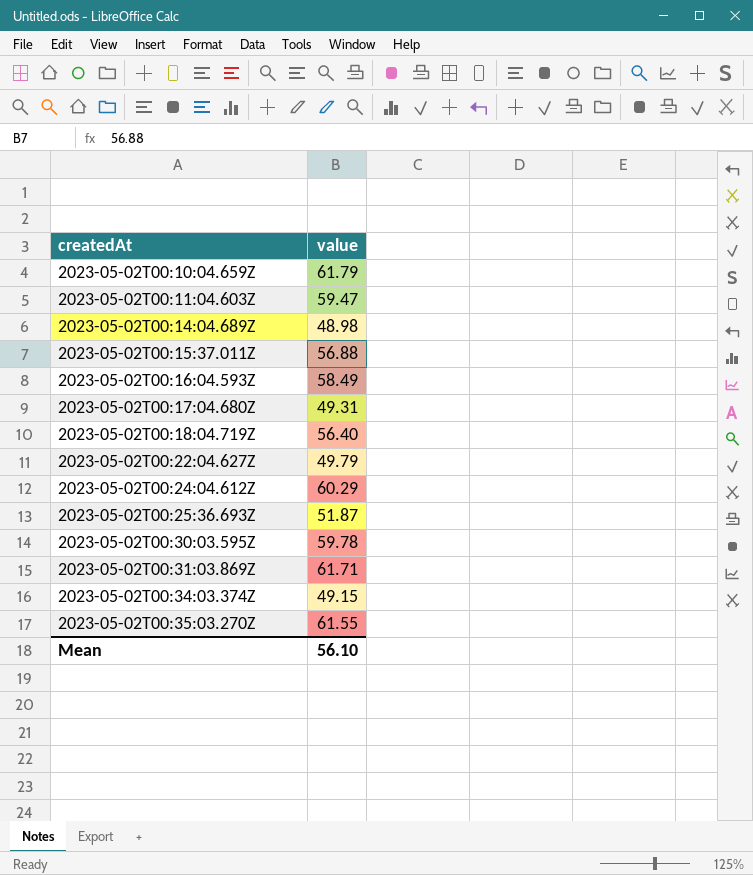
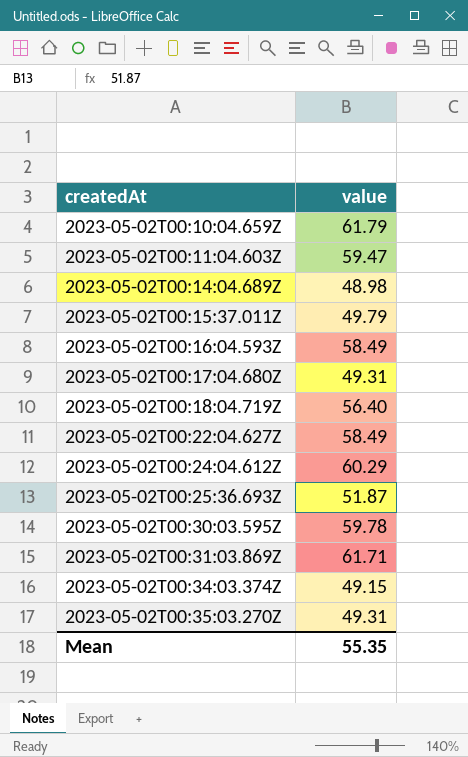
2023-05-02T00:15:37.011Z | value: 56.88 -> 49.79
2023-05-02T00:22:04.627Z | value: 49.79 -> 58.49
2023-05-02T00:35:03.270Z | value: 61.55 -> 49.31
Mean | value: 56.10 -> 55.35

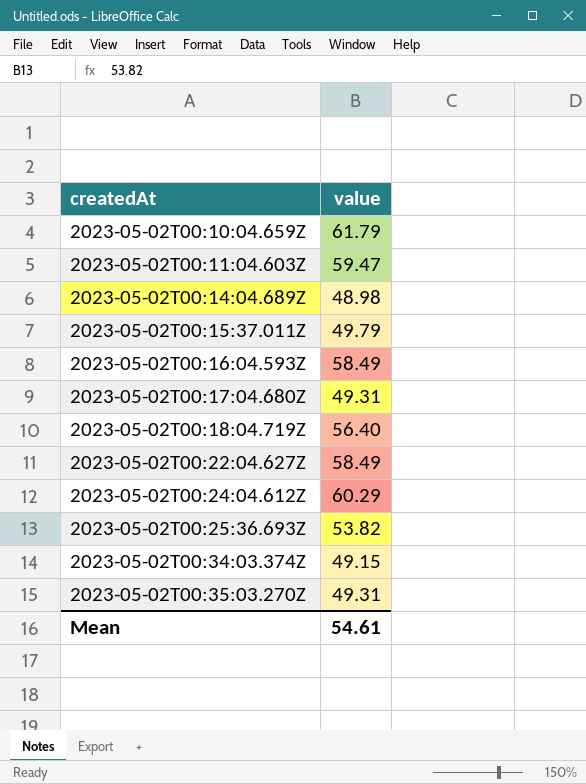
row 2023-05-02T00:30:03.595Z: 59.78 -> none
row 2023-05-02T00:31:03.869Z: 61.71 -> none
2023-05-02T00:25:36.693Z | value: 51.87 -> 53.82
Mean | value: 55.35 -> 54.61

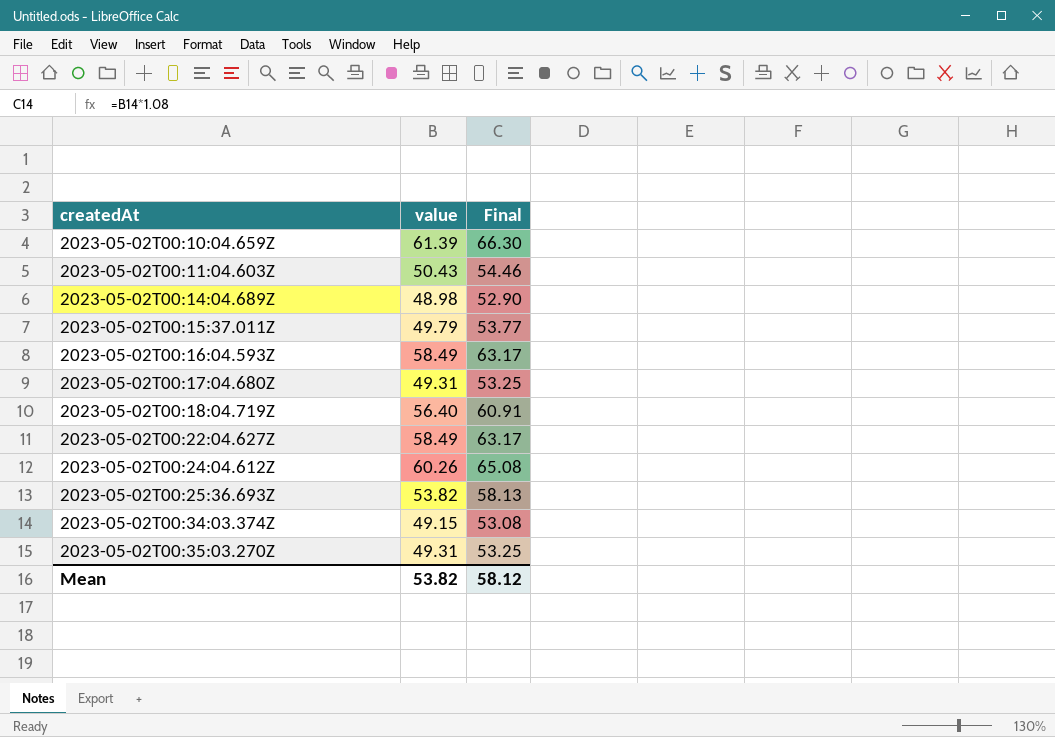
column Final | formula: none -> [value] * 1.08
2023-05-02T00:10:04.659Z | value: 61.79 -> 61.39
2023-05-02T00:11:04.603Z | value: 59.47 -> 50.43
2023-05-02T00:24:04.612Z | value: 60.29 -> 60.26
Mean | value: 54.61 -> 53.82

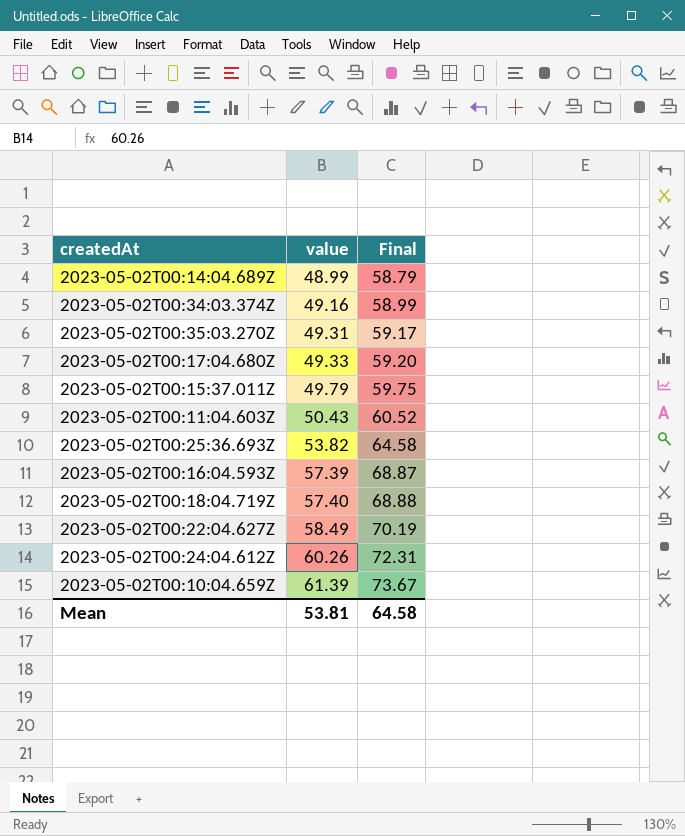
row order: createdAt ascending -> value ascending
column Final | formula: [value] * 1.08 -> [value] * 1.2
2023-05-02T00:14:04.689Z | value: 48.98 -> 48.99
2023-05-02T00:34:03.374Z | value: 49.15 -> 49.16
2023-05-02T00:17:04.680Z | value: 49.31 -> 49.33
2023-05-02T00:16:04.593Z | value: 58.49 -> 57.39
2023-05-02T00:18:04.719Z | value: 56.40 -> 57.40
Mean | value: 53.82 -> 53.81
Mean | Final: 58.12 -> 64.58

